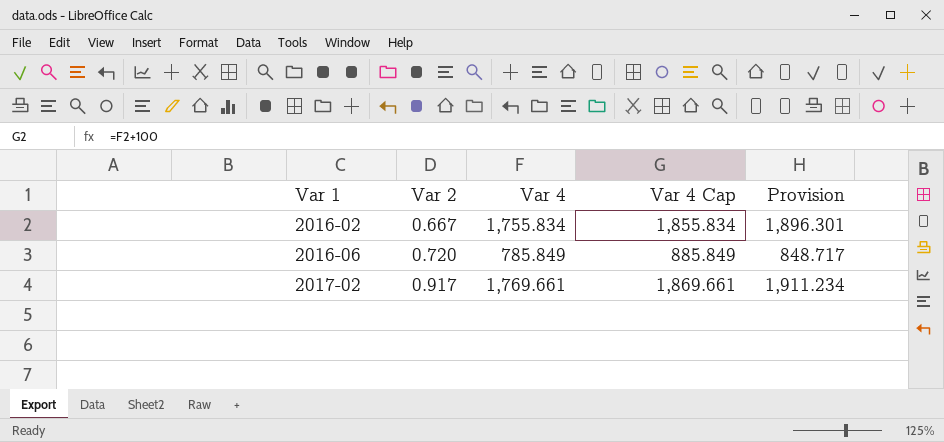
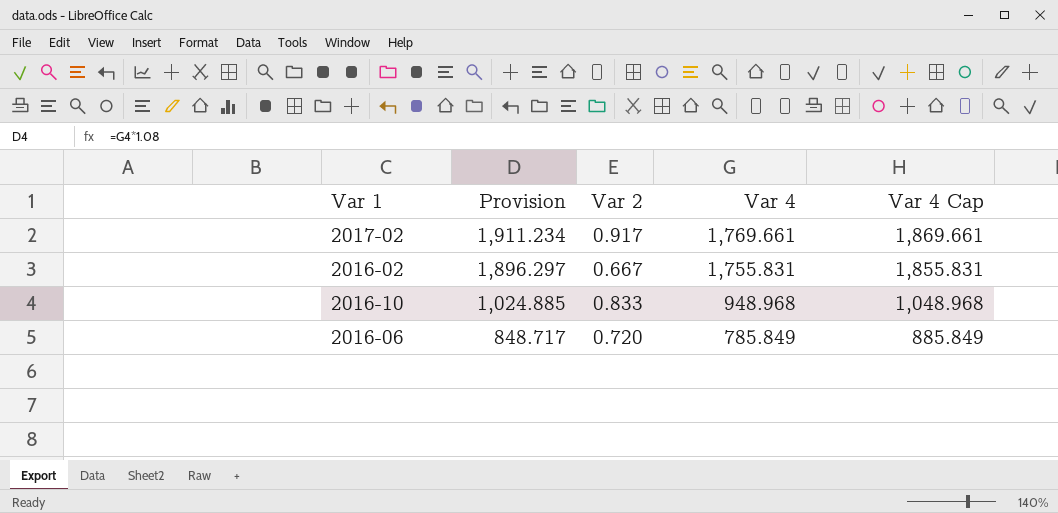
row order: Var 1 ascending -> Provision descending
column Provision | position: 5 -> 2
2016-02 | Provision: 1,896.301 -> 1,896.297
2016-02 | Var 4: 1,755.834 -> 1,755.831
2016-02 | Var 4 Cap: 1,855.834 -> 1,855.831
row 2016-10: none -> 1,024.885 | 0.833 | 948.968 | 1,048.968

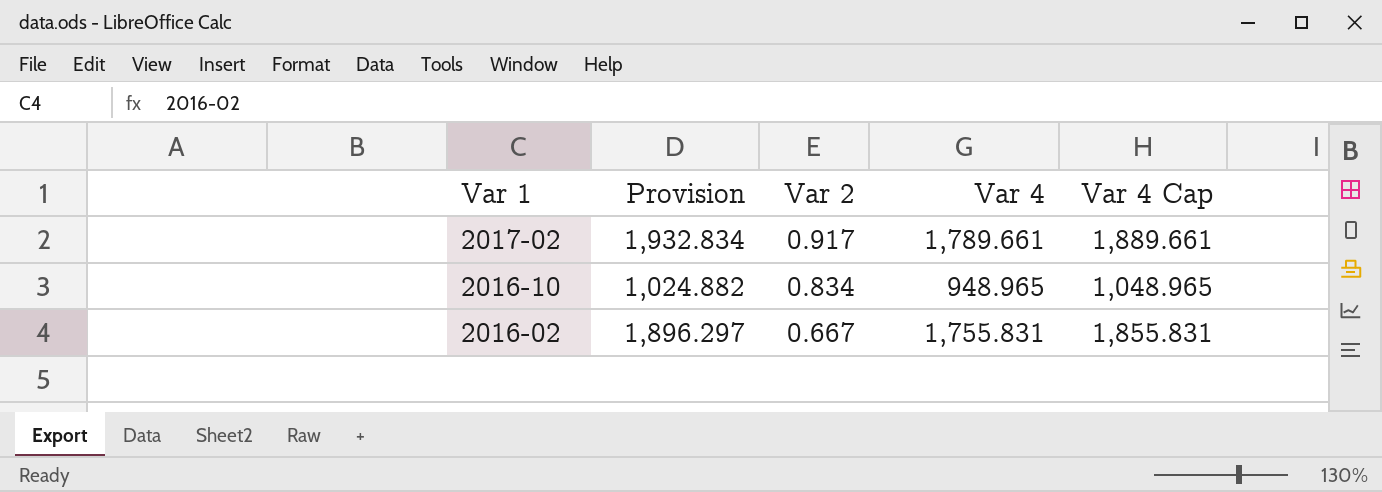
row order: Provision descending -> Var 1 descending
row 2016-06: 848.717 | 0.720 | 785.849 | 885.849 -> none
2017-02 | Provision: 1,911.234 -> 1,932.834
2017-02 | Var 4: 1,769.661 -> 1,789.661
2017-02 | Var 4 Cap: 1,869.661 -> 1,889.661
2016-10 | Provision: 1,024.885 -> 1,024.882
2016-10 | Var 2: 0.833 -> 0.834
2016-10 | Var 4: 948.968 -> 948.965
2016-10 | Var 4 Cap: 1,048.968 -> 1,048.965

